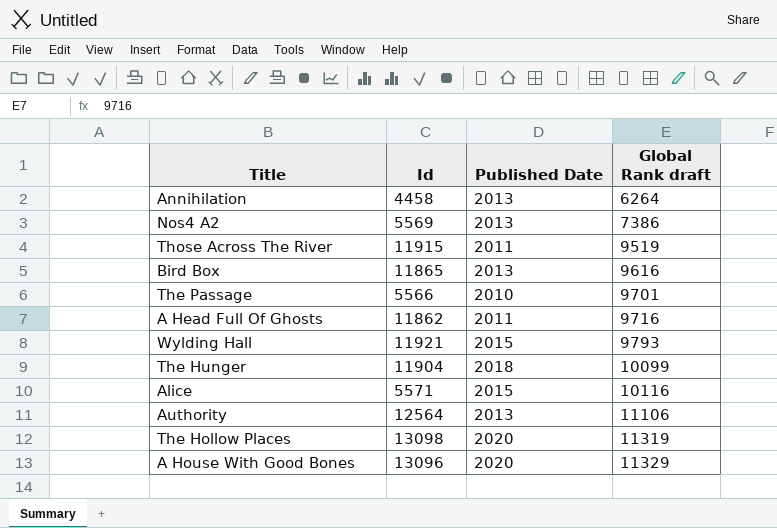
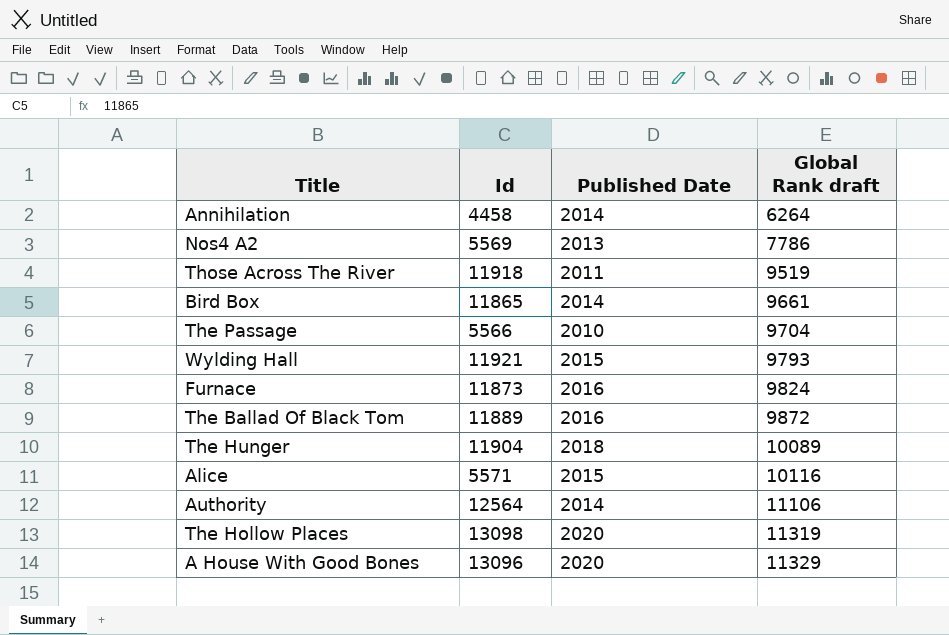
row A Head Full Of Ghosts: 11862 | 2011 | 9716 -> none
Annihilation | Published Date: 2013 -> 2014
Nos4 A2 | Global Rank draft: 7386 -> 7786
Those Across The River | Id: 11915 -> 11918
Bird Box | Published Date: 2013 -> 2014
Bird Box | Global Rank draft: 9616 -> 9661
The Passage | Global Rank draft: 9701 -> 9704
row Furnace: none -> 11873 | 2016 | 9824
row The Ballad Of Black Tom: none -> 11889 | 2016 | 9872
The Hunger | Global Rank draft: 10099 -> 10089
Authority | Published Date: 2013 -> 2014

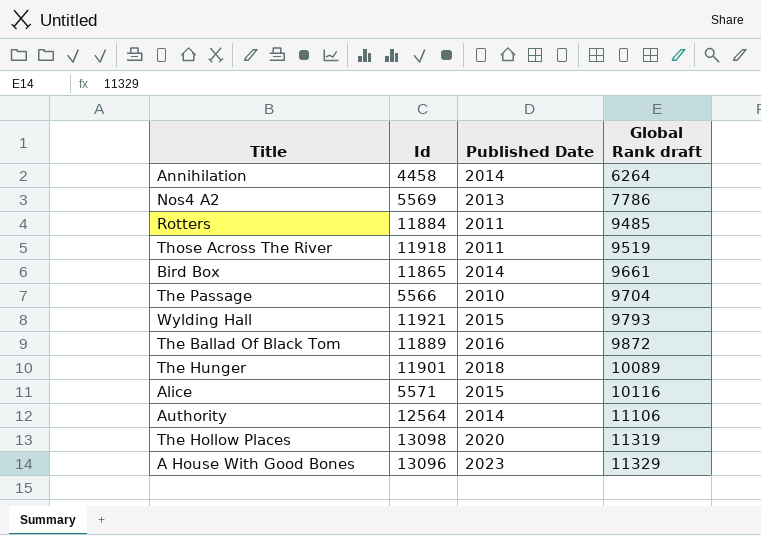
row Furnace: 11873 | 2016 | 9824 -> none
row Rotters: none -> 11884 | 2011 | 9485
The Hunger | Id: 11904 -> 11901
A House With Good Bones | Published Date: 2020 -> 2023

